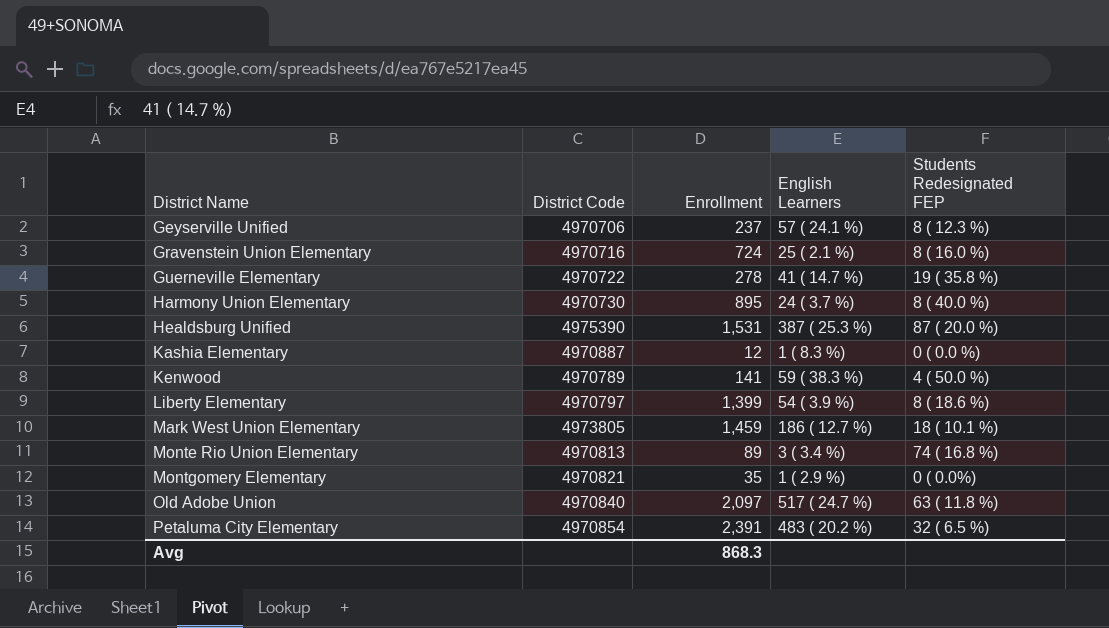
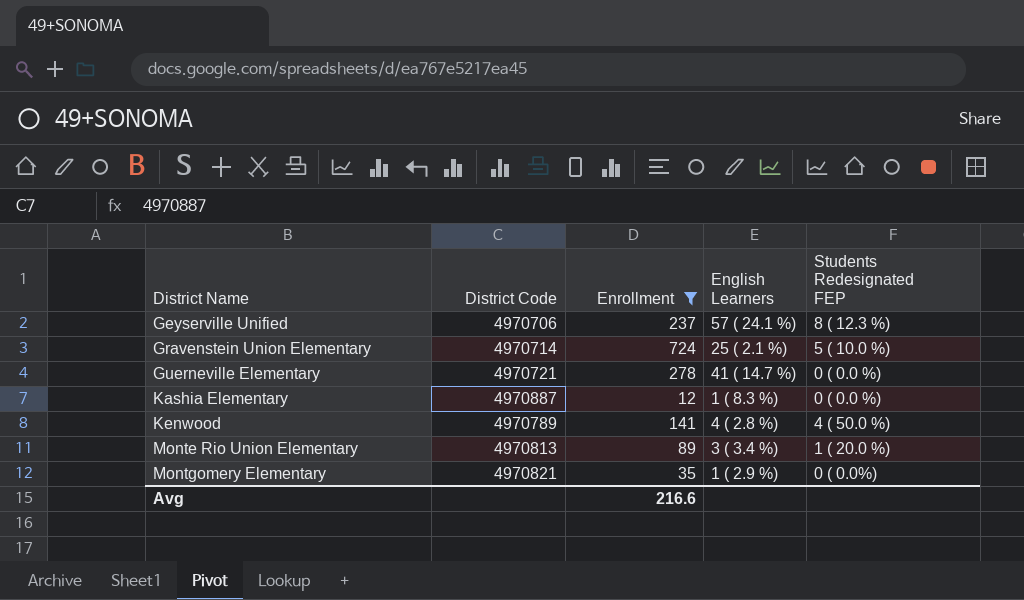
filter: none -> Enrollment <= 724
Gravenstein Union Elementary | District Code: 4970716 -> 4970714
Gravenstein Union Elementary | Students Redesignated FEP: 8 ( 16.0 %) -> 5 ( 10.0 %)
Guerneville Elementary | District Code: 4970722 -> 4970721
Guerneville Elementary | Students Redesignated FEP: 19 ( 35.8 %) -> 0 ( 0.0 %)
Kenwood | English Learners: 59 ( 38.3 %) -> 4 ( 2.8 %)
Monte Rio Union Elementary | Students Redesignated FEP: 74 ( 16.8 %) -> 1 ( 20.0 %)
Avg | Enrollment: 868.3 -> 216.6

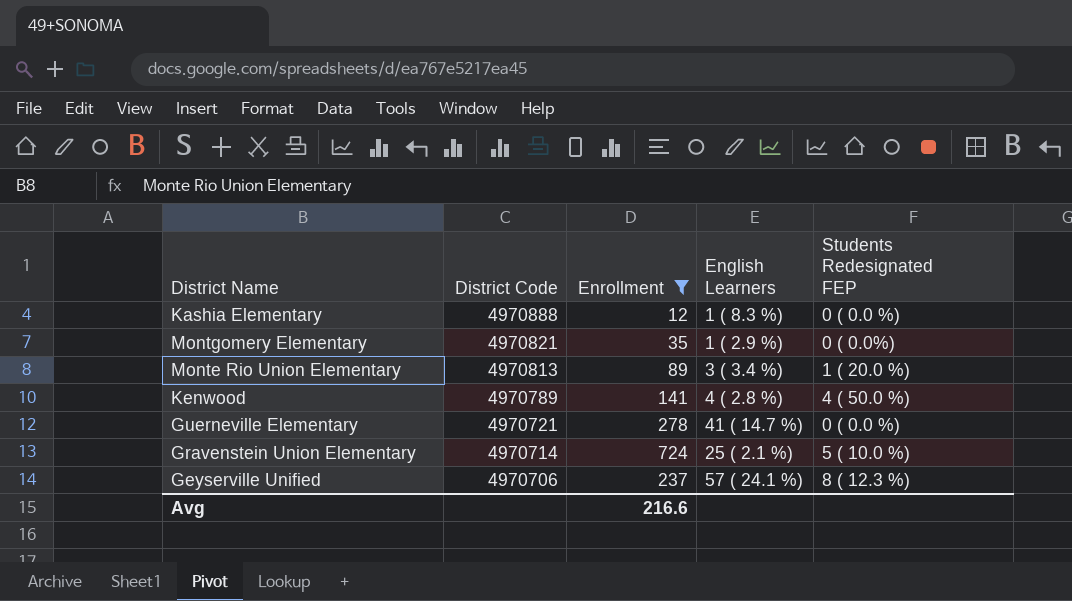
row order: District Name ascending -> District Code descending
Kashia Elementary | District Code: 4970887 -> 4970888

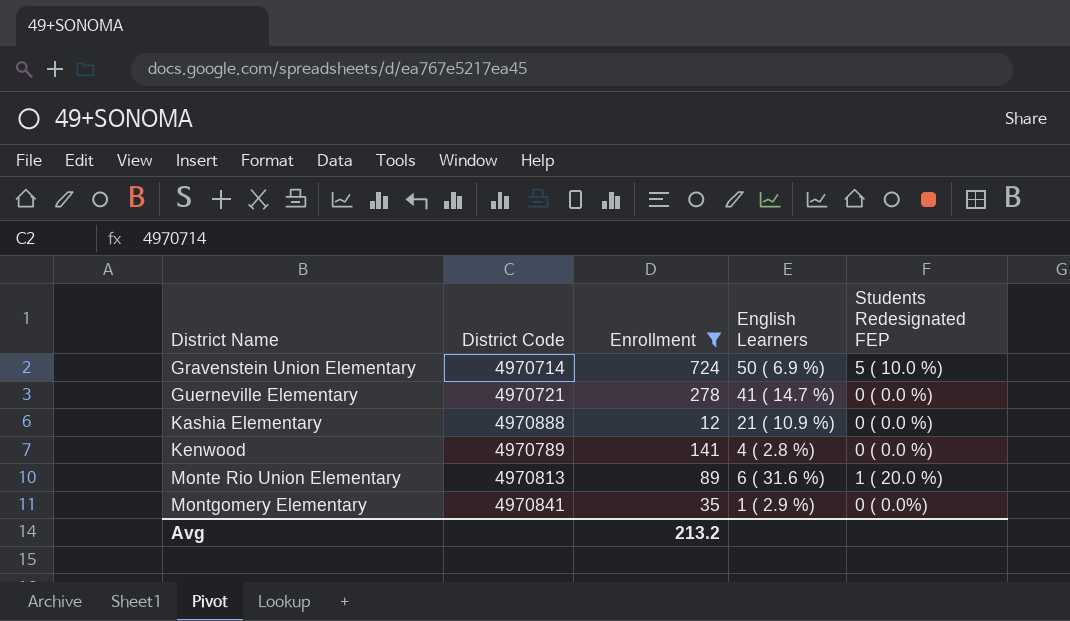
row order: District Code descending -> District Name ascending
row Geyserville Unified: 4970706 | 237 | 57 ( 24.1 %) | 8 ( 12.3 %) -> none
Gravenstein Union Elementary | English Learners: 25 ( 2.1 %) -> 50 ( 6.9 %)
Kashia Elementary | English Learners: 1 ( 8.3 %) -> 21 ( 10.9 %)
Kenwood | Students Redesignated FEP: 4 ( 50.0 %) -> 0 ( 0.0 %)
Monte Rio Union Elementary | English Learners: 3 ( 3.4 %) -> 6 ( 31.6 %)
Montgomery Elementary | District Code: 4970821 -> 4970841
Avg | Enrollment: 216.6 -> 213.2

